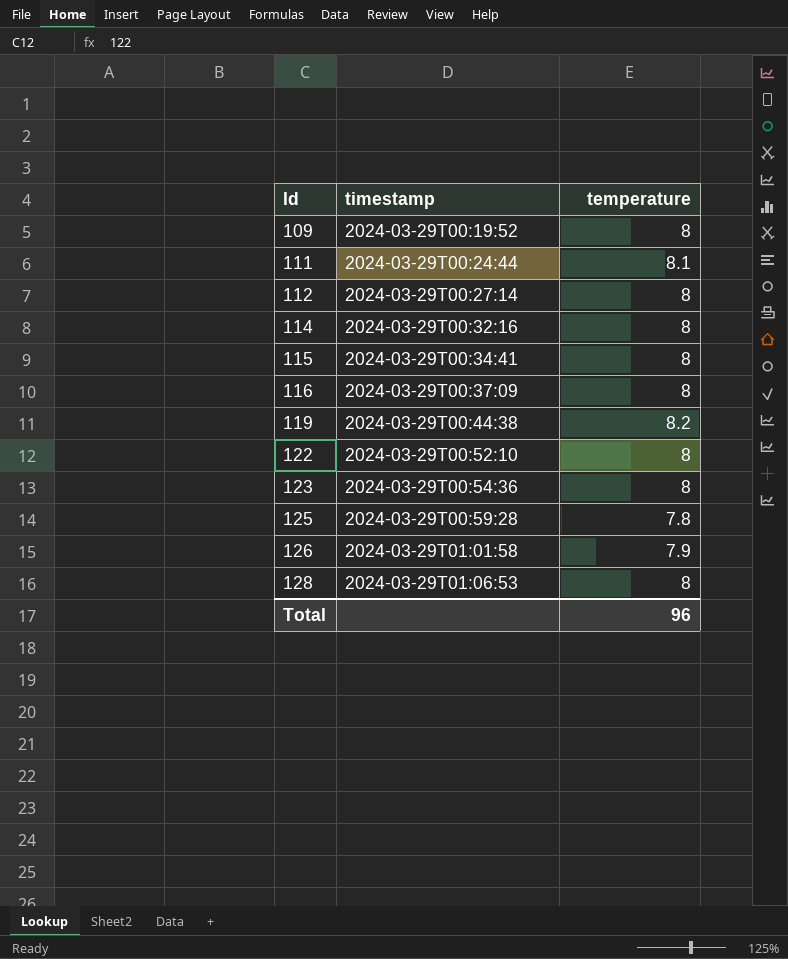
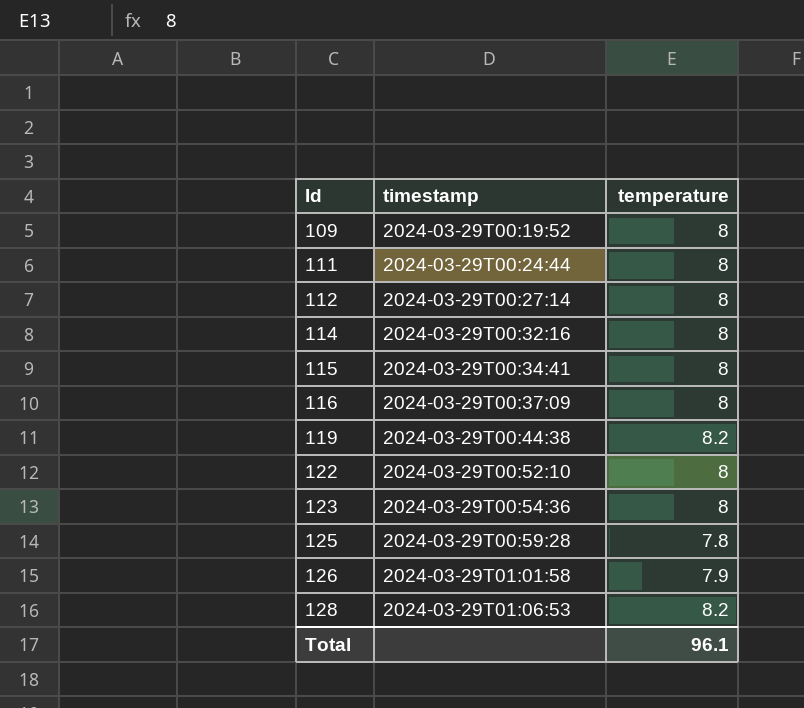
111 | temperature: 8.1 -> 8
128 | temperature: 8 -> 8.2
Total | temperature: 96 -> 96.1

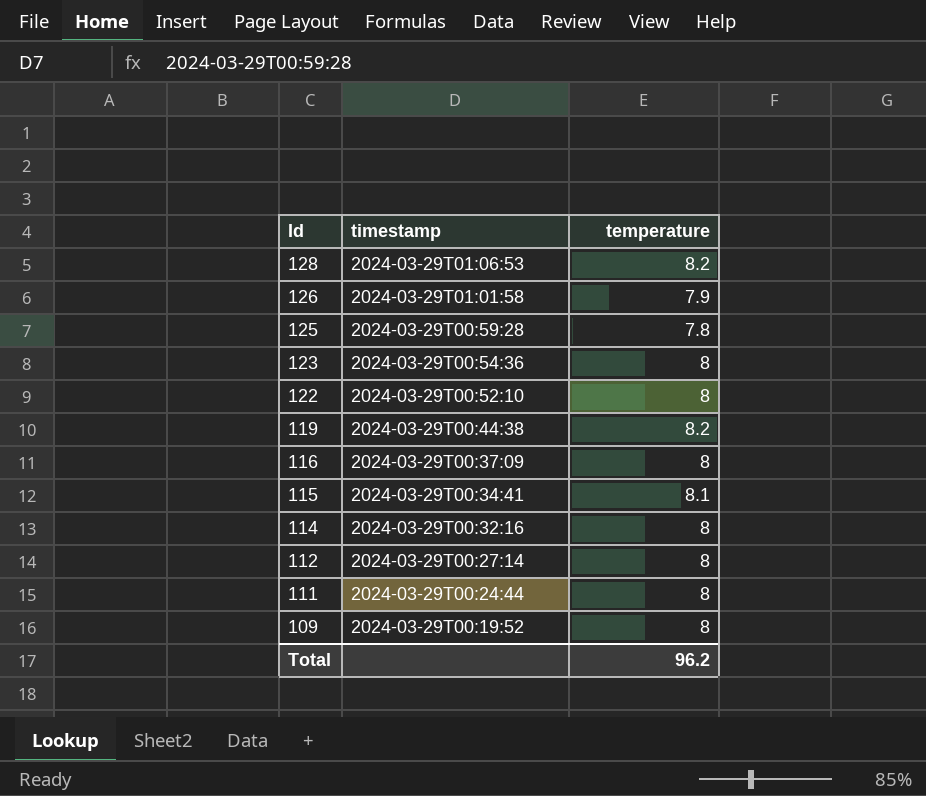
row order: Id ascending -> Id descending
115 | temperature: 8 -> 8.1
Total | temperature: 96.1 -> 96.2

